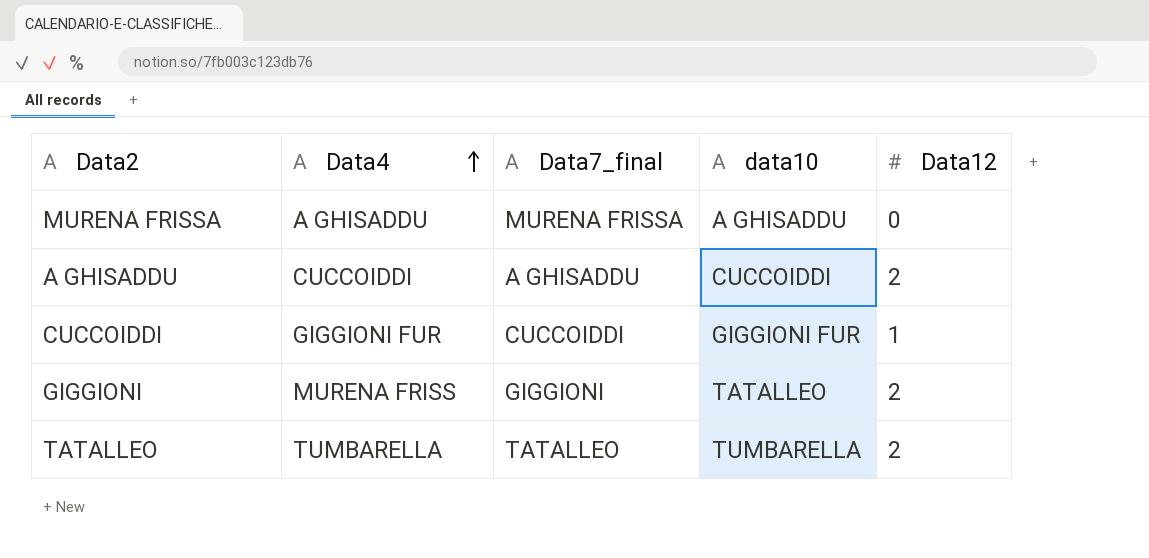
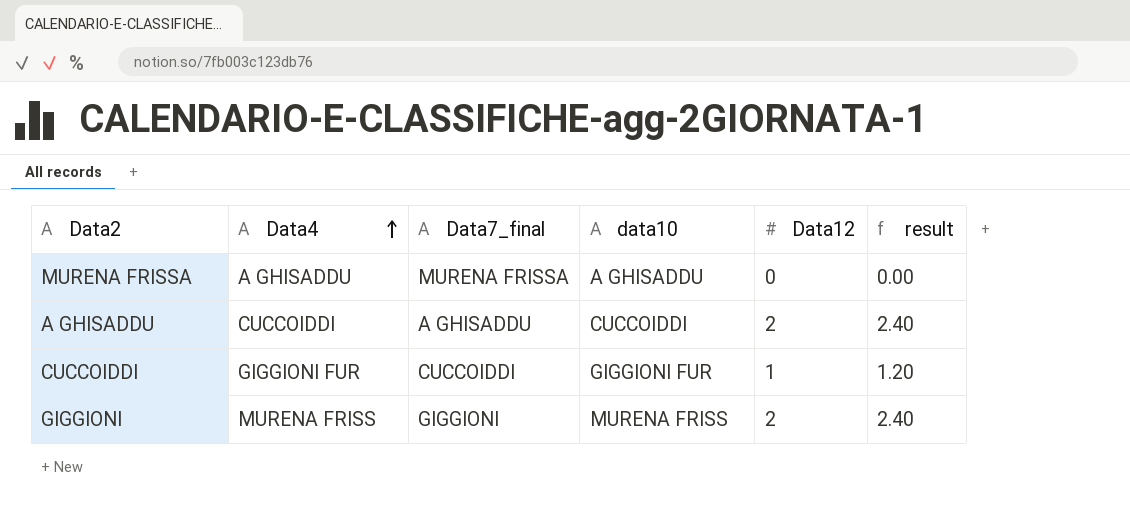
column result | formula: none -> [Data12] * 1.2
row TATALLEO: TUMBARELLA | TATALLEO | TUMBARELLA | 2 -> none
GIGGIONI | data10: TATALLEO -> MURENA FRISS

